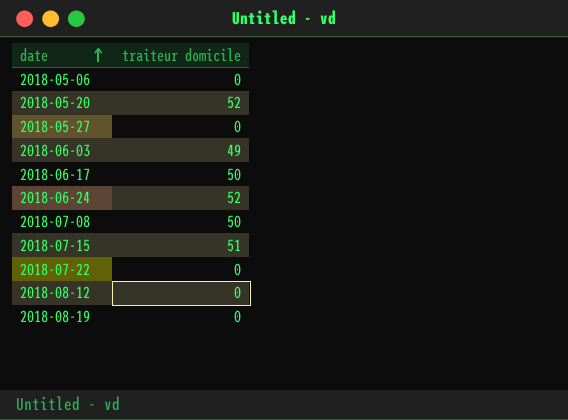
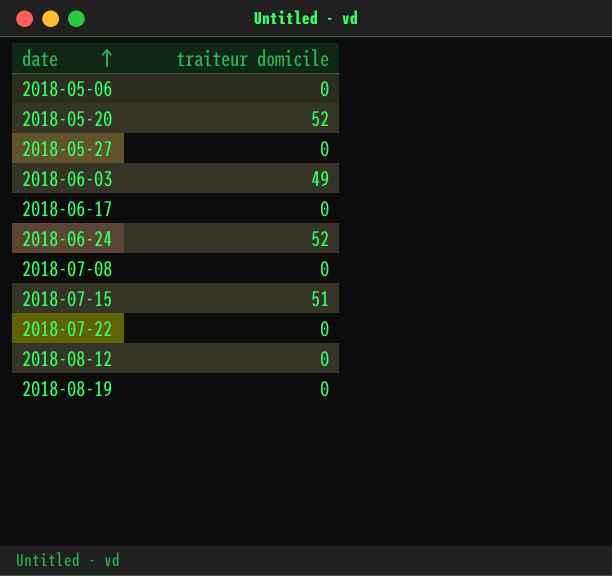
2018-06-17 | traiteur domicile: 50 -> 0
2018-07-08 | traiteur domicile: 50 -> 0

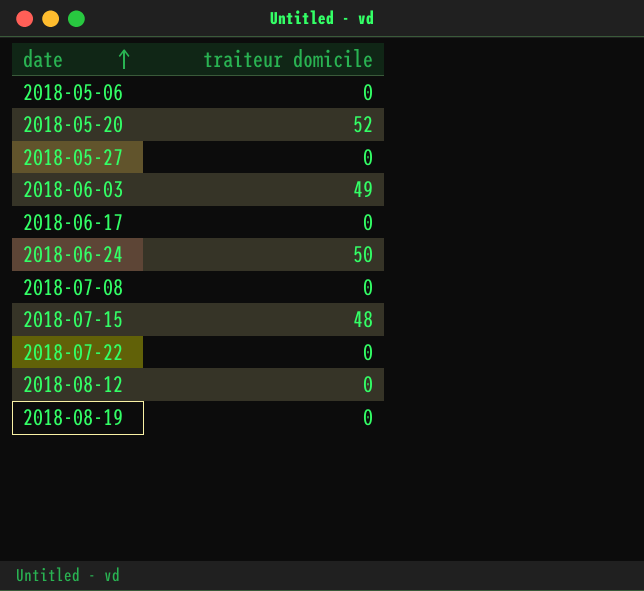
2018-06-24 | traiteur domicile: 52 -> 50
2018-07-15 | traiteur domicile: 51 -> 48

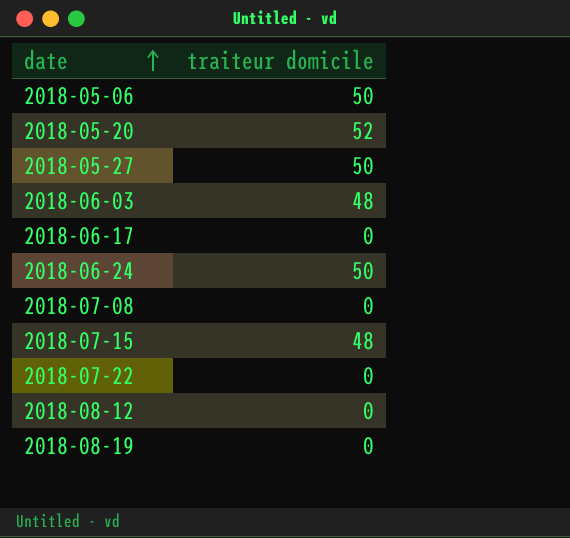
2018-05-06 | traiteur domicile: 0 -> 50
2018-05-27 | traiteur domicile: 0 -> 50
2018-06-03 | traiteur domicile: 49 -> 48

